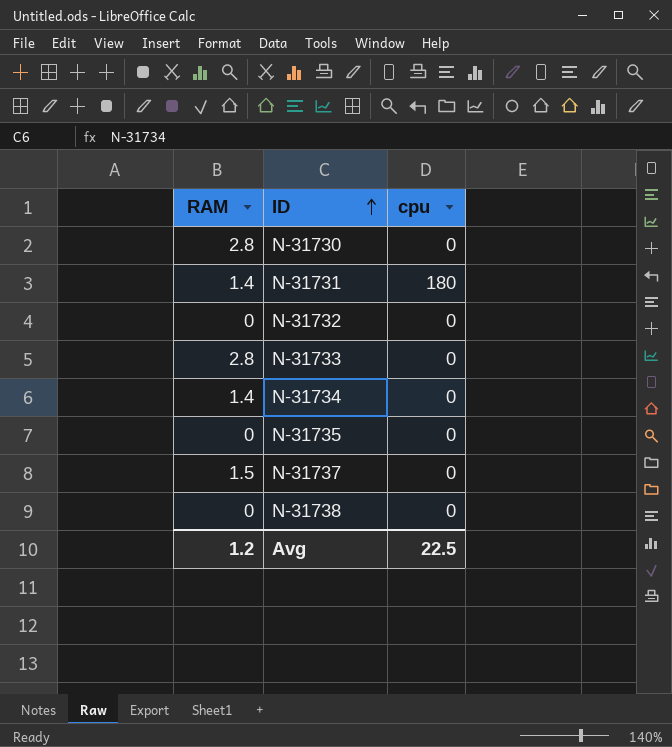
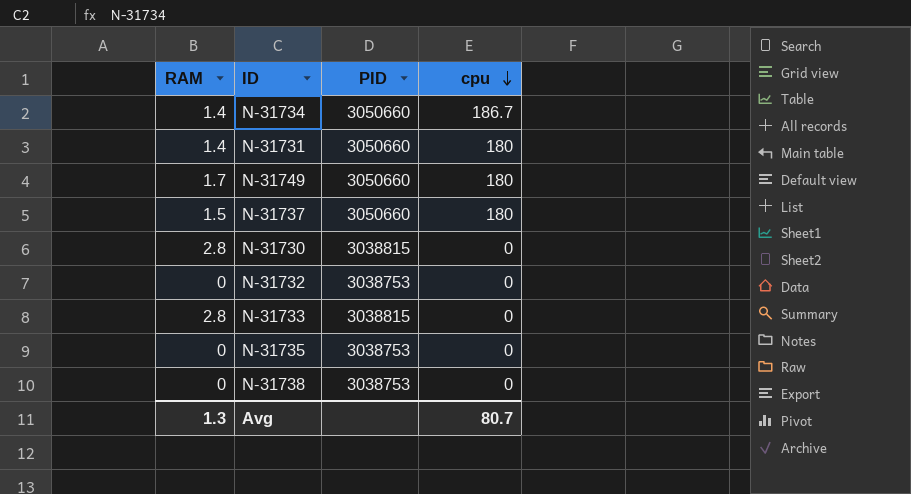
row order: ID ascending -> cpu descending
column PID | position: none -> 3
N-31734 | cpu: 0 -> 186.7
row N-31749: none -> 1.7 | 3050660 | 180
N-31737 | cpu: 0 -> 180
Avg | RAM: 1.2 -> 1.3
Avg | cpu: 22.5 -> 80.7

